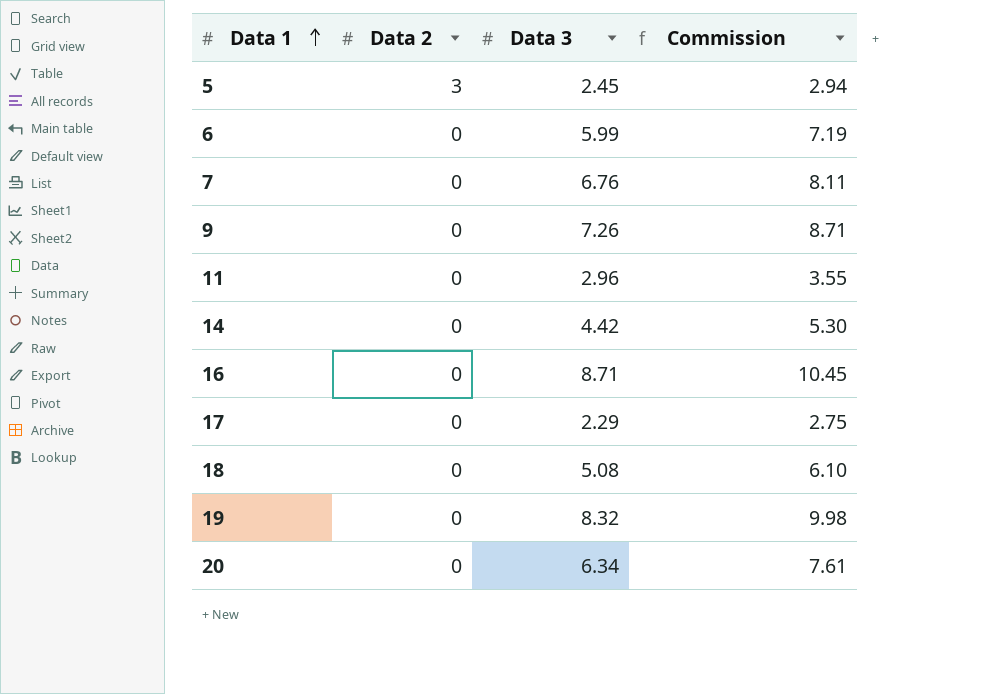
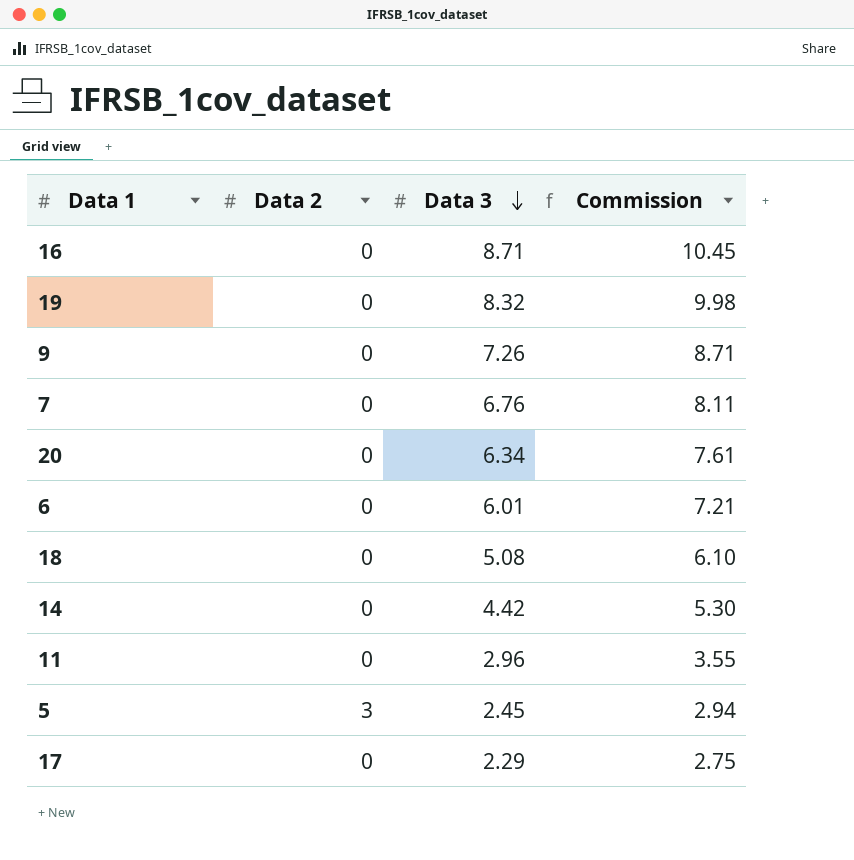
row order: Data 1 ascending -> Data 3 descending
6 | Data 3: 5.99 -> 6.01
6 | Commission: 7.19 -> 7.21

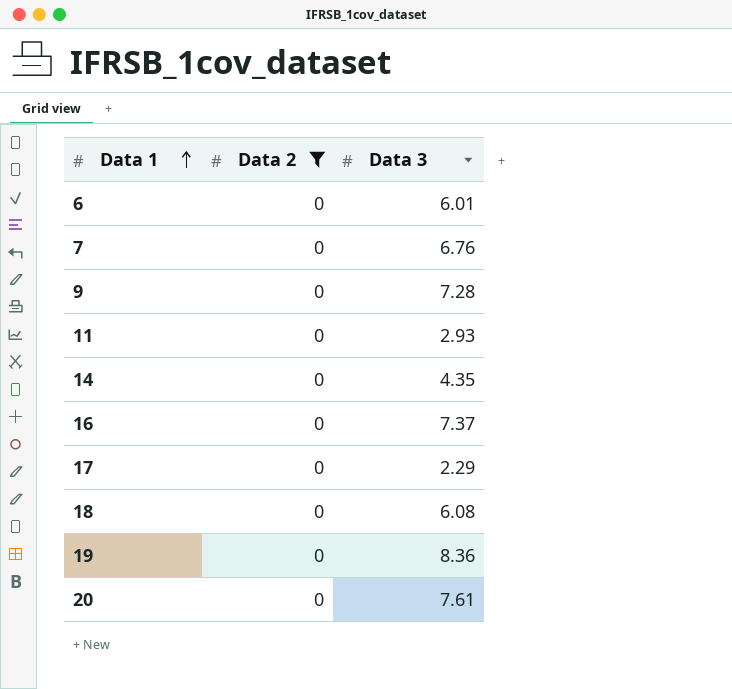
filter: none -> Data 2 = 0
row order: Data 3 descending -> Data 1 ascending
column Commission | formula: [Data 3] * 1.2 -> none
9 | Data 3: 7.26 -> 7.28
11 | Data 3: 2.96 -> 2.93
14 | Data 3: 4.42 -> 4.35
16 | Data 3: 8.71 -> 7.37
18 | Data 3: 5.08 -> 6.08
19 | Data 3: 8.32 -> 8.36
20 | Data 3: 6.34 -> 7.61

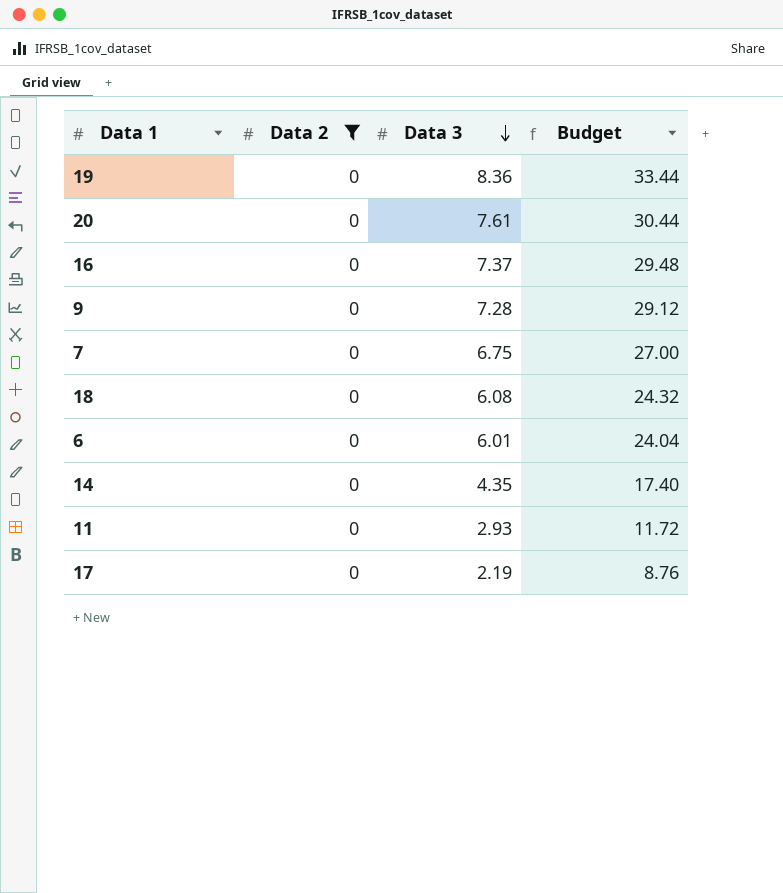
row order: Data 1 ascending -> Data 3 descending
column Budget | formula: none -> [Data 3] * 4
7 | Data 3: 6.76 -> 6.75
17 | Data 3: 2.29 -> 2.19

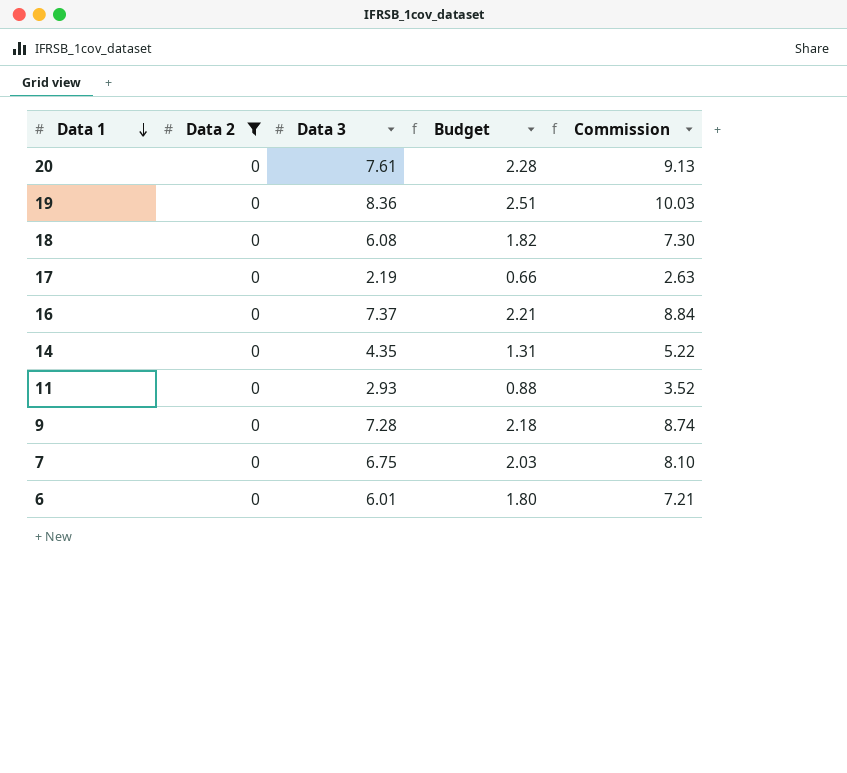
row order: Data 3 descending -> Data 1 descending
column Budget | formula: [Data 3] * 4 -> [Data 3] * 0.3
column Commission | formula: none -> [Data 3] * 1.2

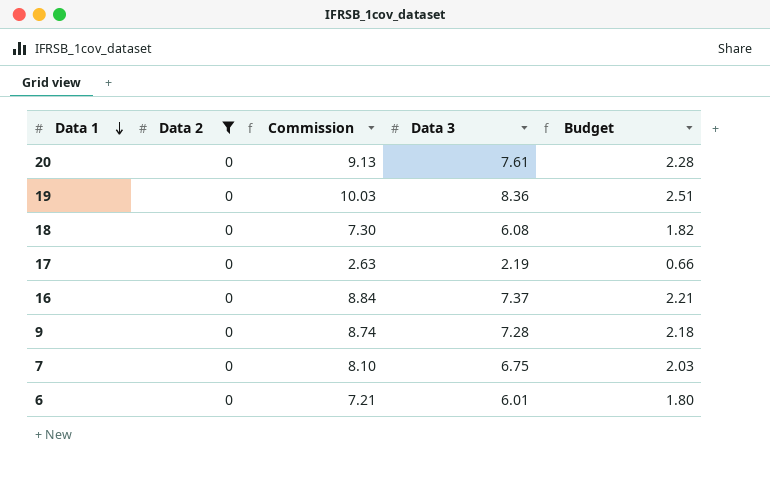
column Commission | position: 5 -> 3
row 14: 0 | 4.35 | 1.31 | 5.22 -> none
row 11: 0 | 2.93 | 0.88 | 3.52 -> none

